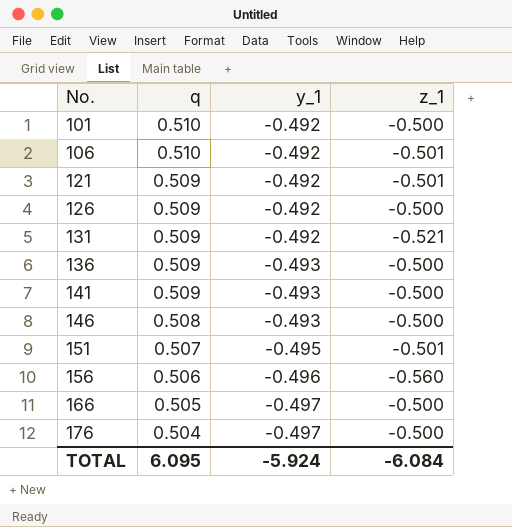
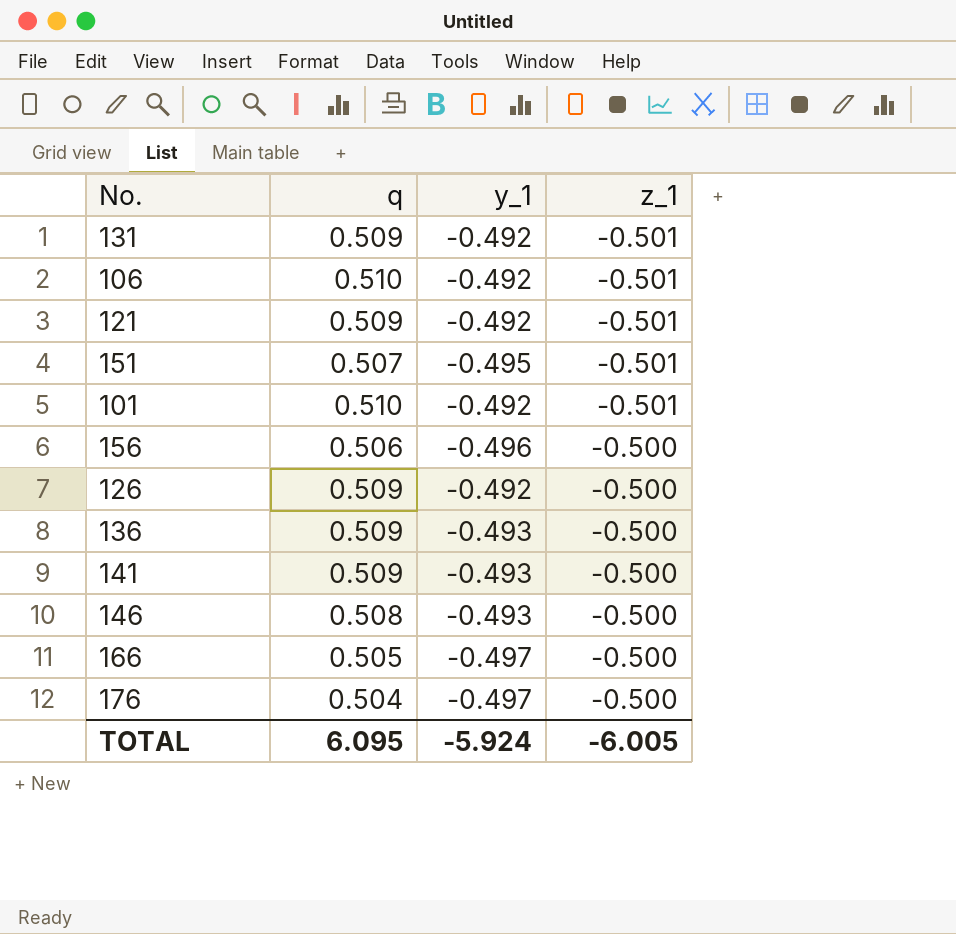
row order: No. ascending -> z_1 ascending
131 | z_1: -0.521 -> -0.501
101 | z_1: -0.500 -> -0.501
156 | z_1: -0.560 -> -0.500
TOTAL | z_1: -6.084 -> -6.005

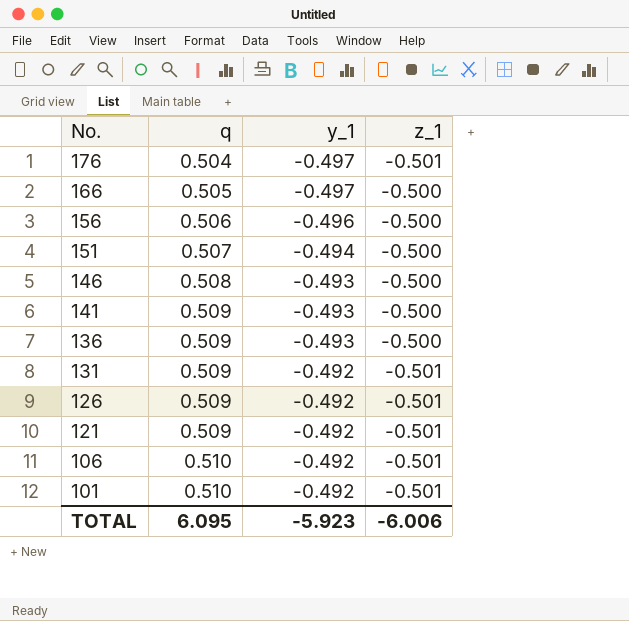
row order: z_1 ascending -> No. descending
176 | z_1: -0.500 -> -0.501
151 | y_1: -0.495 -> -0.494
151 | z_1: -0.501 -> -0.500
126 | z_1: -0.500 -> -0.501
TOTAL | y_1: -5.924 -> -5.923
TOTAL | z_1: -6.005 -> -6.006

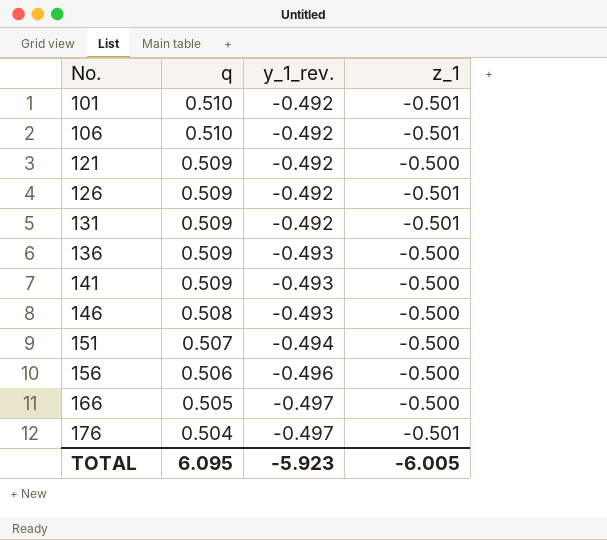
row order: No. descending -> No. ascending
column name: y_1 -> y_1_rev.
121 | z_1: -0.501 -> -0.500
TOTAL | z_1: -6.006 -> -6.005

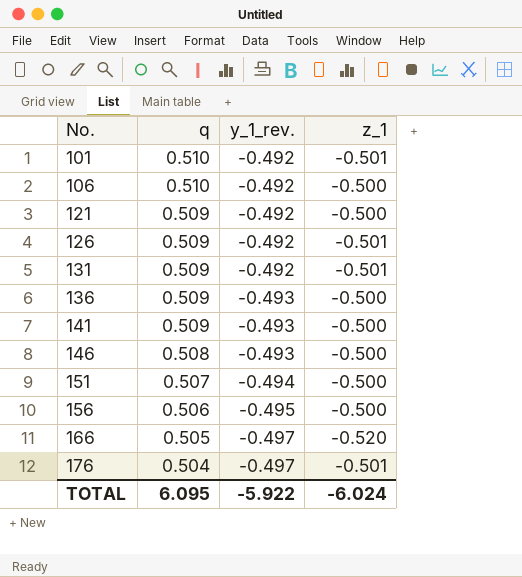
106 | z_1: -0.501 -> -0.500
156 | y_1_rev.: -0.496 -> -0.495
166 | z_1: -0.500 -> -0.520
TOTAL | y_1_rev.: -5.923 -> -5.922
TOTAL | z_1: -6.005 -> -6.024

